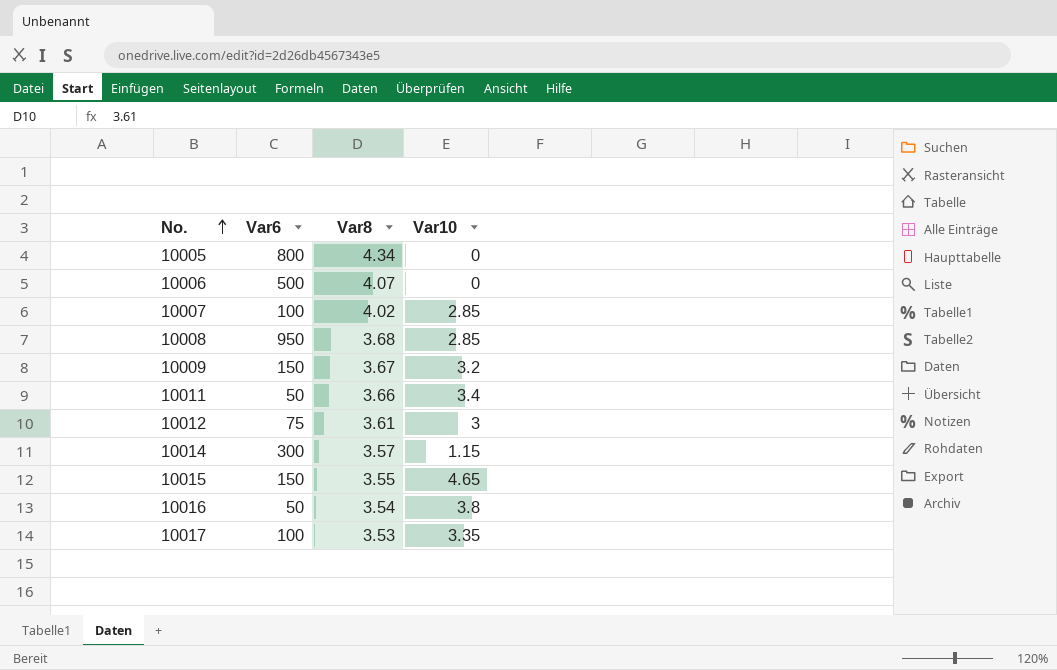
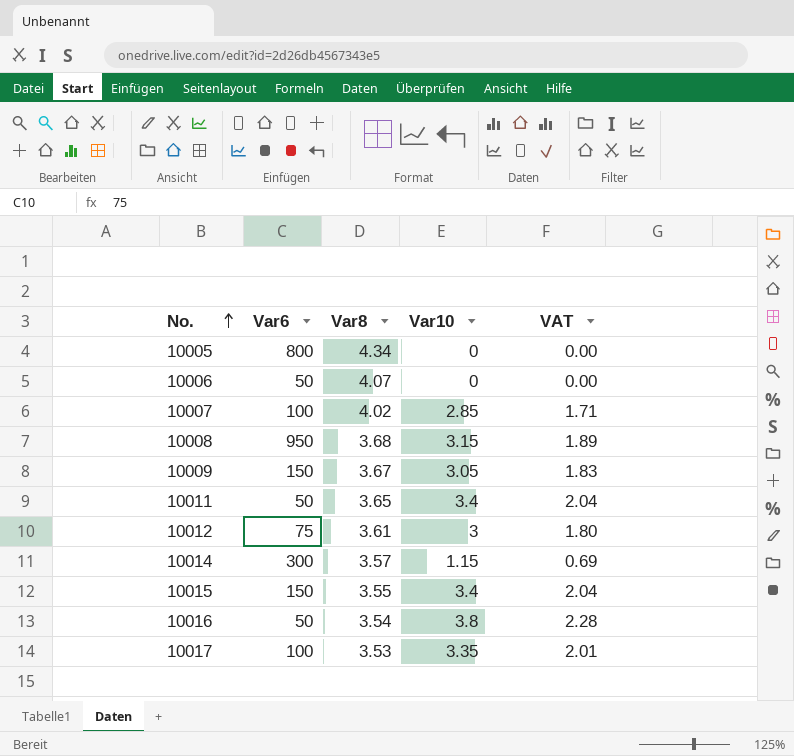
column VAT | formula: none -> [Var10] * 0.6
10006 | Var6: 500 -> 50
10008 | Var10: 2.85 -> 3.15
10009 | Var10: 3.2 -> 3.05
10011 | Var8: 3.66 -> 3.65
10015 | Var10: 4.65 -> 3.4

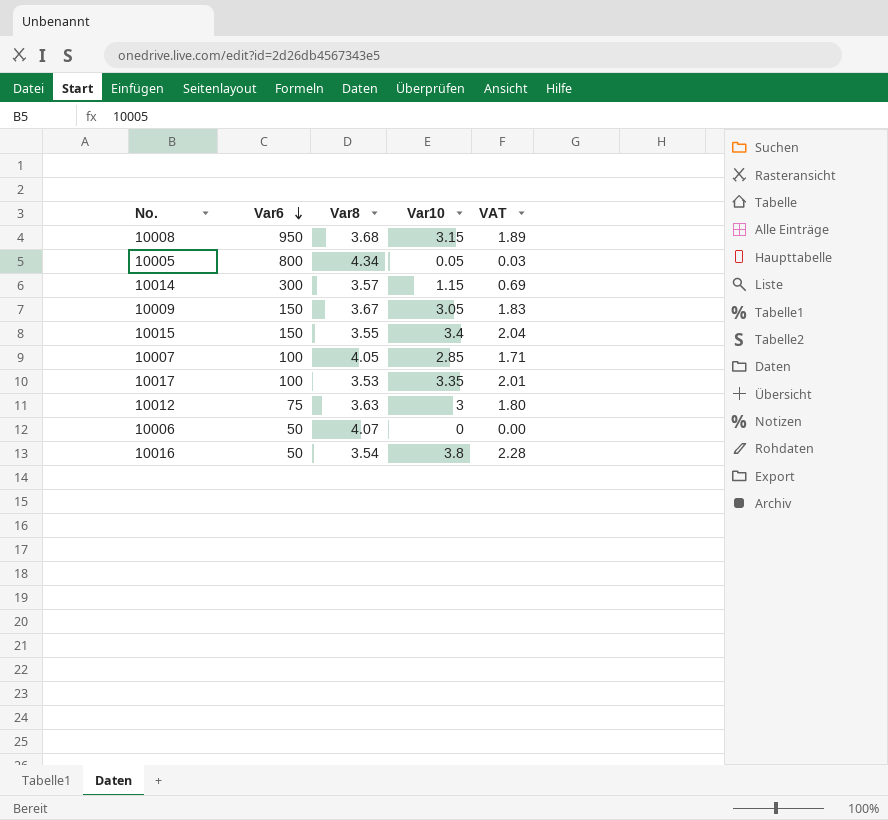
row order: No. ascending -> Var6 descending
row 10011: 50 | 3.65 | 3.4 | 2.04 -> none
10005 | Var10: 0 -> 0.05
10005 | VAT: 0.00 -> 0.03
10007 | Var8: 4.02 -> 4.05
10012 | Var8: 3.61 -> 3.63

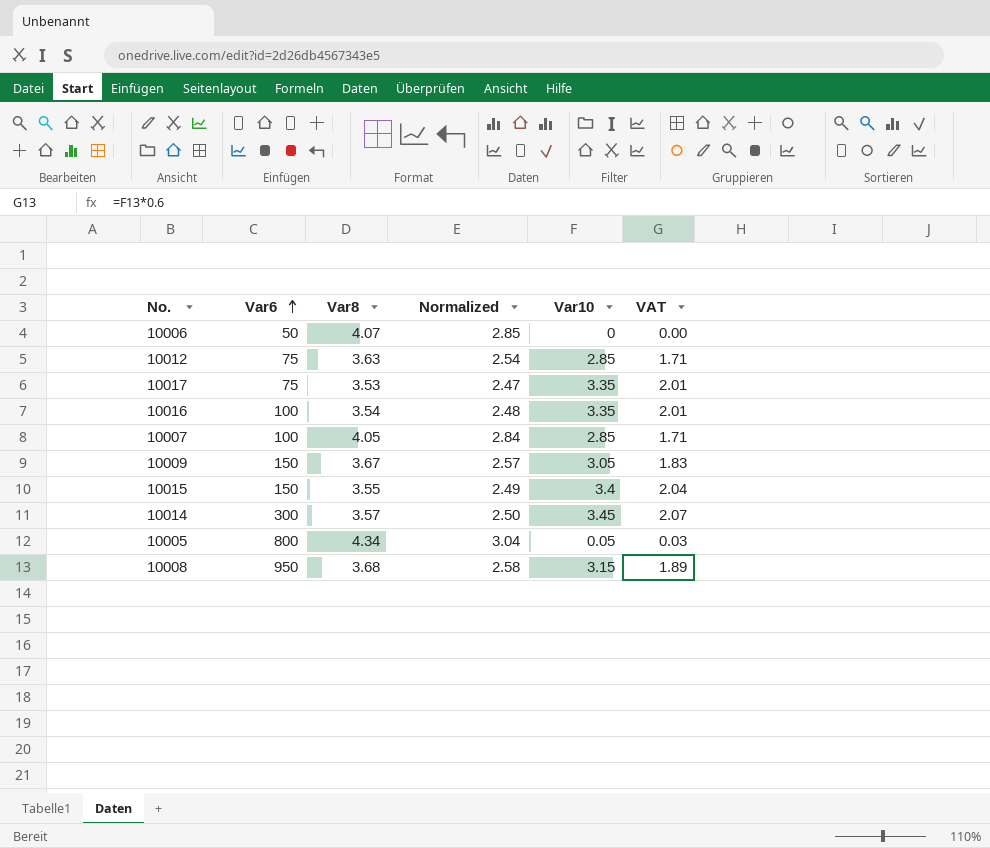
row order: Var6 descending -> Var6 ascending
column Normalized | formula: none -> [Var8] * 0.7
10012 | Var10: 3 -> 2.85
10012 | VAT: 1.80 -> 1.71
10017 | Var6: 100 -> 75
10016 | Var6: 50 -> 100
10016 | Var10: 3.8 -> 3.35
10016 | VAT: 2.28 -> 2.01
10014 | Var10: 1.15 -> 3.45
10014 | VAT: 0.69 -> 2.07

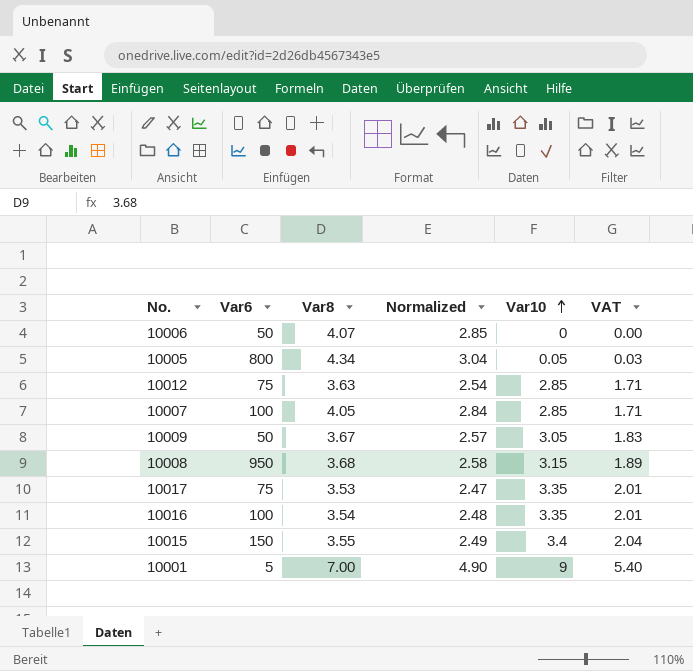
row order: Var6 ascending -> Var10 ascending
row 10014: 300 | 3.57 | 2.50 | 3.45 | 2.07 -> none
10009 | Var6: 150 -> 50
row 10001: none -> 5 | 7.00 | 4.90 | 9 | 5.40

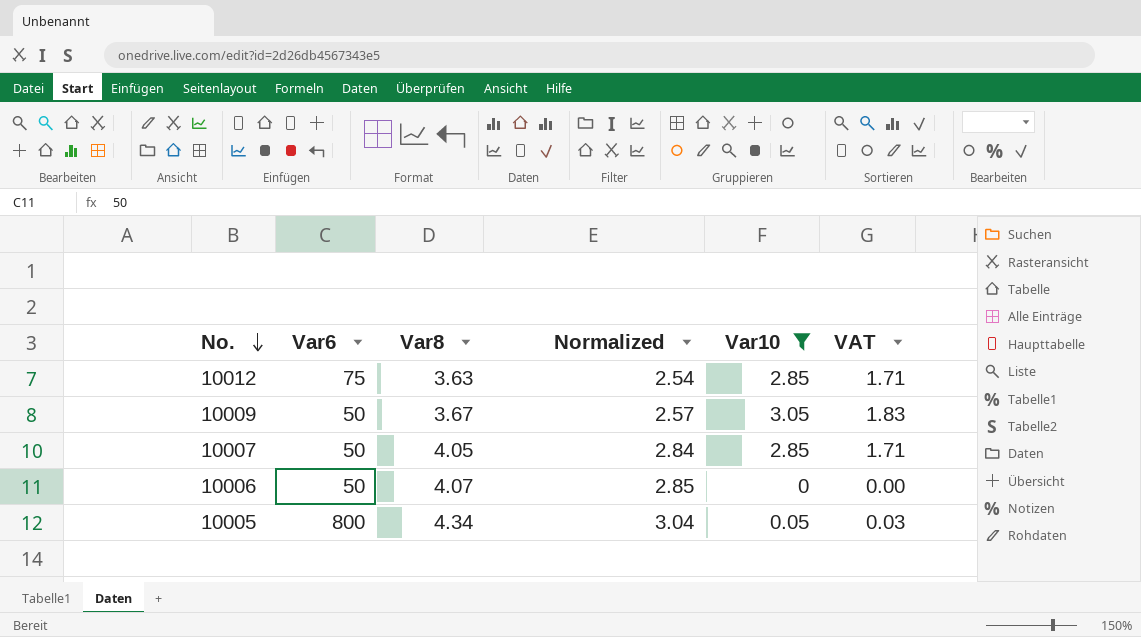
filter: none -> Var10 <= 3.05
row order: Var10 ascending -> No. descending
10007 | Var6: 100 -> 50

